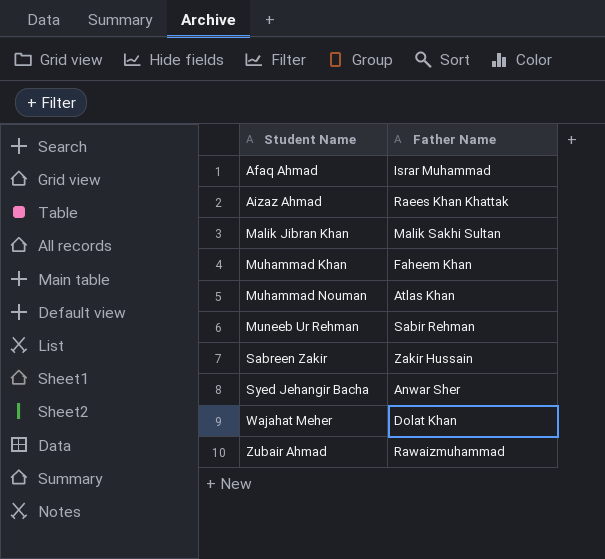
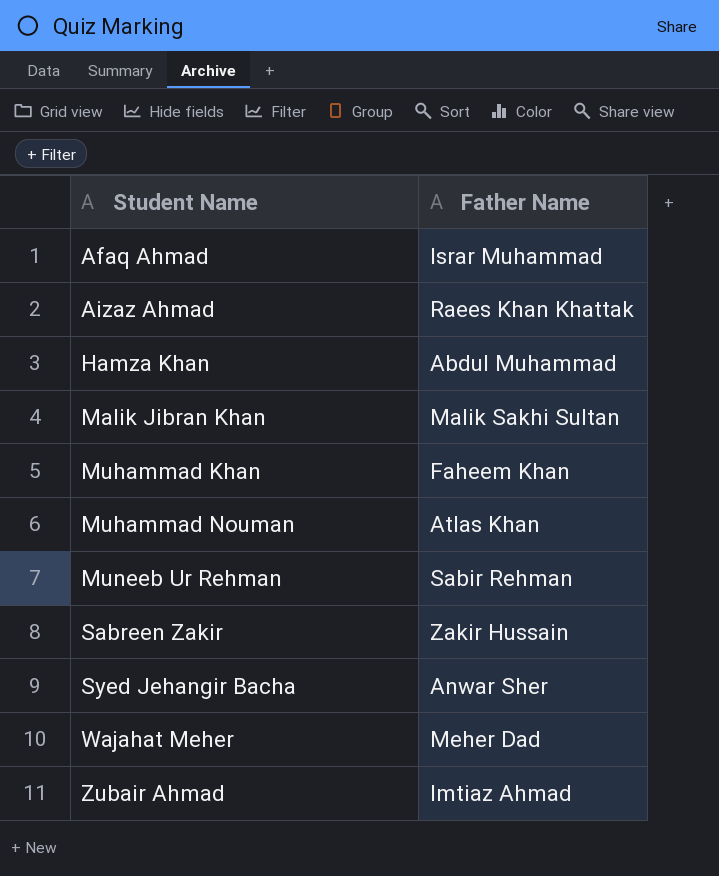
row Hamza Khan: none -> Abdul Muhammad
Wajahat Meher | Father Name: Dolat Khan -> Meher Dad
Zubair Ahmad | Father Name: Rawaizmuhammad -> Imtiaz Ahmad

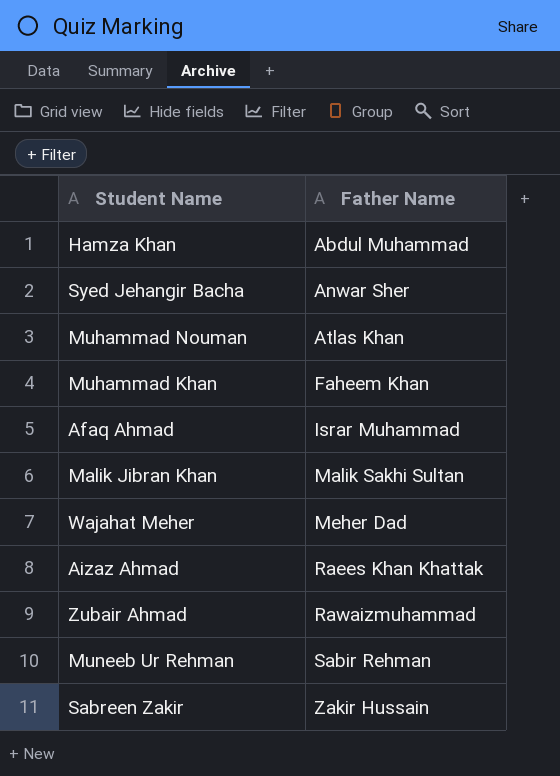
row order: Student Name ascending -> Father Name ascending
Zubair Ahmad | Father Name: Imtiaz Ahmad -> Rawaizmuhammad

